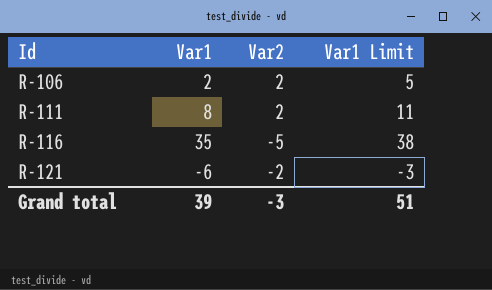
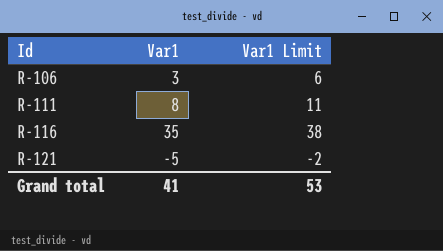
column Var2 | position: 3 -> none
R-106 | Var1: 2 -> 3
R-106 | Var1 Limit: 5 -> 6
R-121 | Var1: -6 -> -5
R-121 | Var1 Limit: -3 -> -2
Grand total | Var1: 39 -> 41
Grand total | Var1 Limit: 51 -> 53

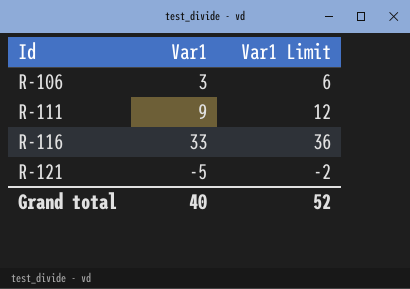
R-111 | Var1: 8 -> 9
R-111 | Var1 Limit: 11 -> 12
R-116 | Var1: 35 -> 33
R-116 | Var1 Limit: 38 -> 36
Grand total | Var1: 41 -> 40
Grand total | Var1 Limit: 53 -> 52

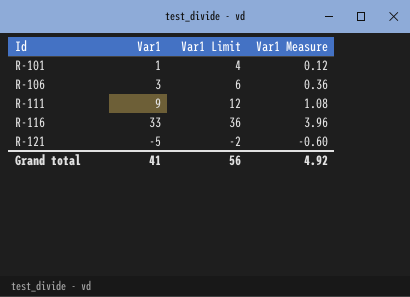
column Var1 Measure | formula: none -> [Var1] * 0.12
row R-101: none -> 1 | 4 | 0.12
Grand total | Var1: 40 -> 41
Grand total | Var1 Limit: 52 -> 56

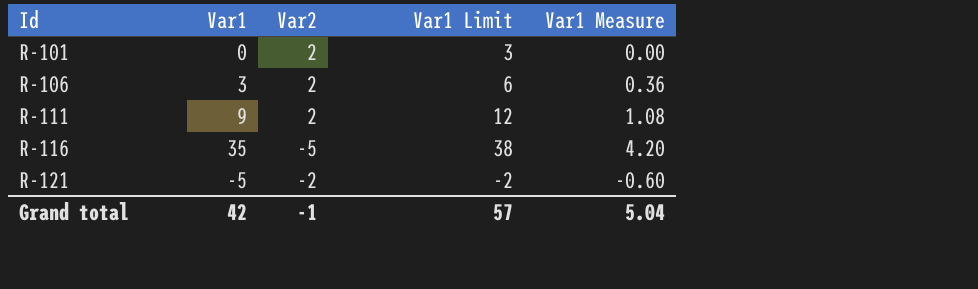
column Var2 | position: none -> 3
R-101 | Var1: 1 -> 0
R-101 | Var1 Limit: 4 -> 3
R-101 | Var1 Measure: 0.12 -> 0.00
R-116 | Var1: 33 -> 35
R-116 | Var1 Limit: 36 -> 38
R-116 | Var1 Measure: 3.96 -> 4.20
Grand total | Var1: 41 -> 42
Grand total | Var1 Limit: 56 -> 57
Grand total | Var1 Measure: 4.92 -> 5.04

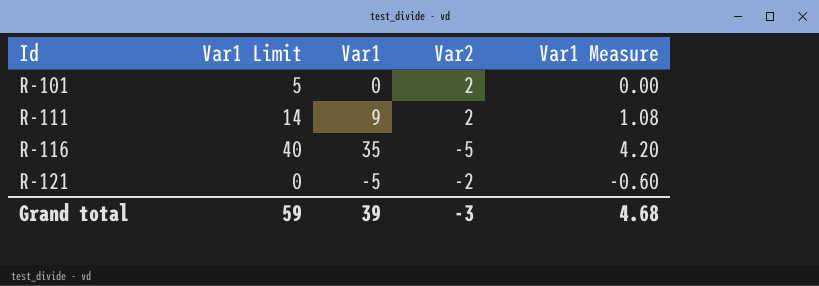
column Var1 Limit | formula: [Var1] + 3 -> [Var1] + 5
column Var1 Limit | position: 4 -> 2
row R-106: 3 | 2 | 6 | 0.36 -> none
Grand total | Var1 Limit: 57 -> 59
Grand total | Var1: 42 -> 39
Grand total | Var2: -1 -> -3
Grand total | Var1 Measure: 5.04 -> 4.68

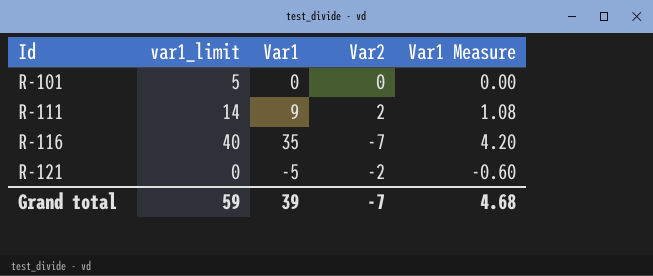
column name: Var1 Limit -> var1_limit
R-101 | Var2: 2 -> 0
R-116 | Var2: -5 -> -7
Grand total | Var2: -3 -> -7

